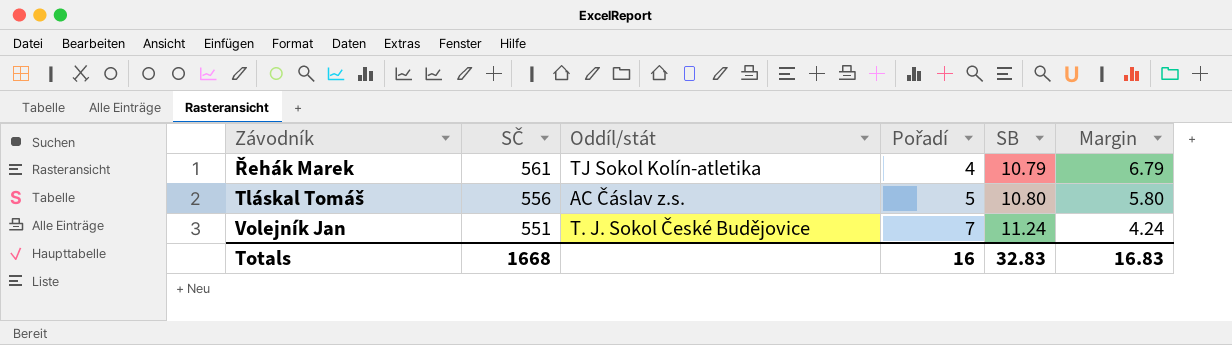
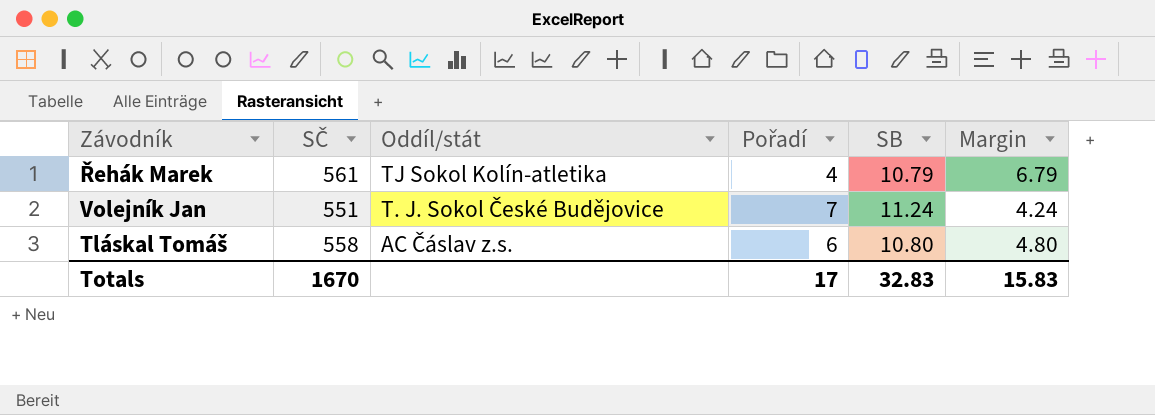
row order: Závodník ascending -> Oddíl/stát descending
Tláskal Tomáš | SČ: 556 -> 558
Tláskal Tomáš | Pořadí: 5 -> 6
Tláskal Tomáš | Margin: 5.80 -> 4.80
Totals | SČ: 1668 -> 1670
Totals | Pořadí: 16 -> 17
Totals | Margin: 16.83 -> 15.83

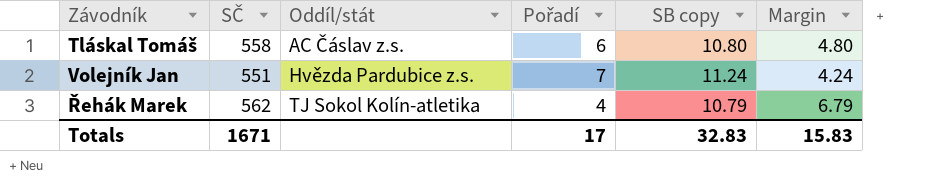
row order: Oddíl/stát descending -> Oddíl/stát ascending
column name: SB -> SB copy
Volejník Jan | Oddíl/stát: T. J. Sokol České Budějovice -> Hvězda Pardubice z.s.
Řehák Marek | SČ: 561 -> 562
Totals | SČ: 1670 -> 1671

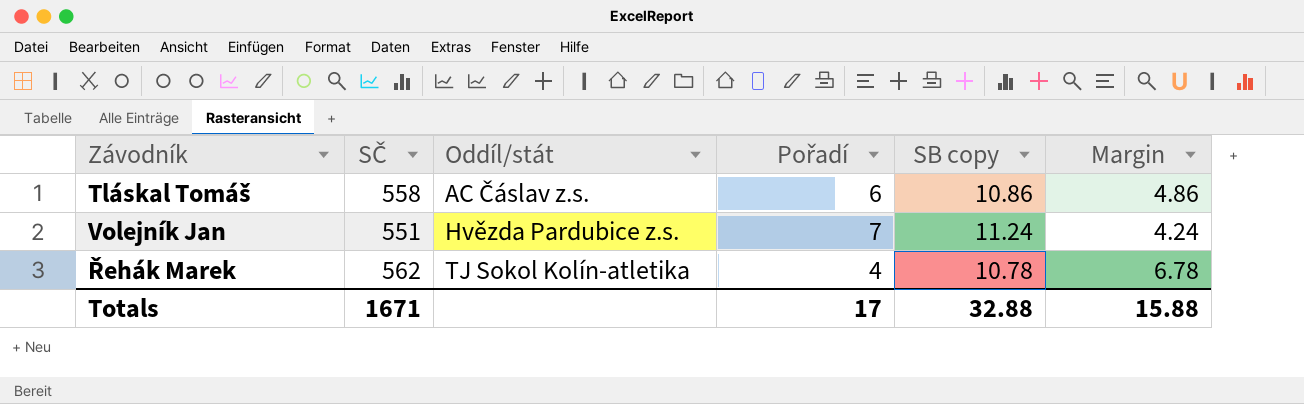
Tláskal Tomáš | SB copy: 10.80 -> 10.86
Tláskal Tomáš | Margin: 4.80 -> 4.86
Řehák Marek | SB copy: 10.79 -> 10.78
Řehák Marek | Margin: 6.79 -> 6.78
Totals | SB copy: 32.83 -> 32.88
Totals | Margin: 15.83 -> 15.88

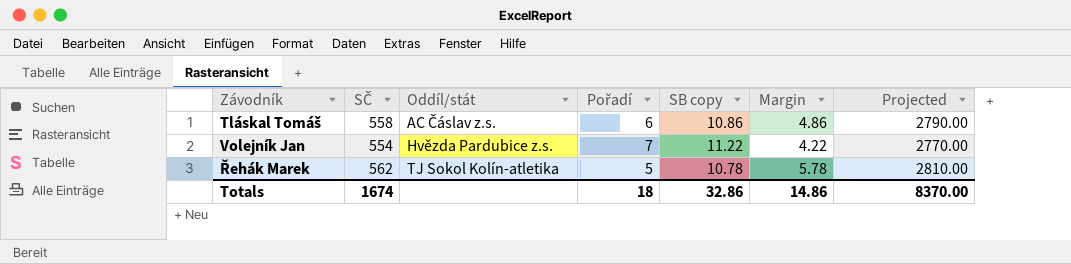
column Projected | formula: none -> [SČ] * 5
Volejník Jan | SČ: 551 -> 554
Volejník Jan | SB copy: 11.24 -> 11.22
Volejník Jan | Margin: 4.24 -> 4.22
Řehák Marek | Pořadí: 4 -> 5
Řehák Marek | Margin: 6.78 -> 5.78
Totals | SČ: 1671 -> 1674
Totals | Pořadí: 17 -> 18
Totals | SB copy: 32.88 -> 32.86
Totals | Margin: 15.88 -> 14.86

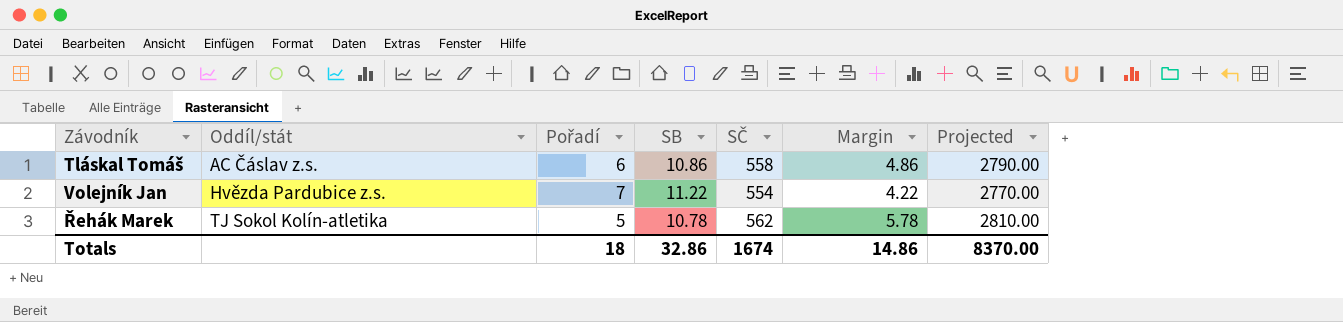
column name: SB copy -> SB
column SČ | position: 2 -> 5

